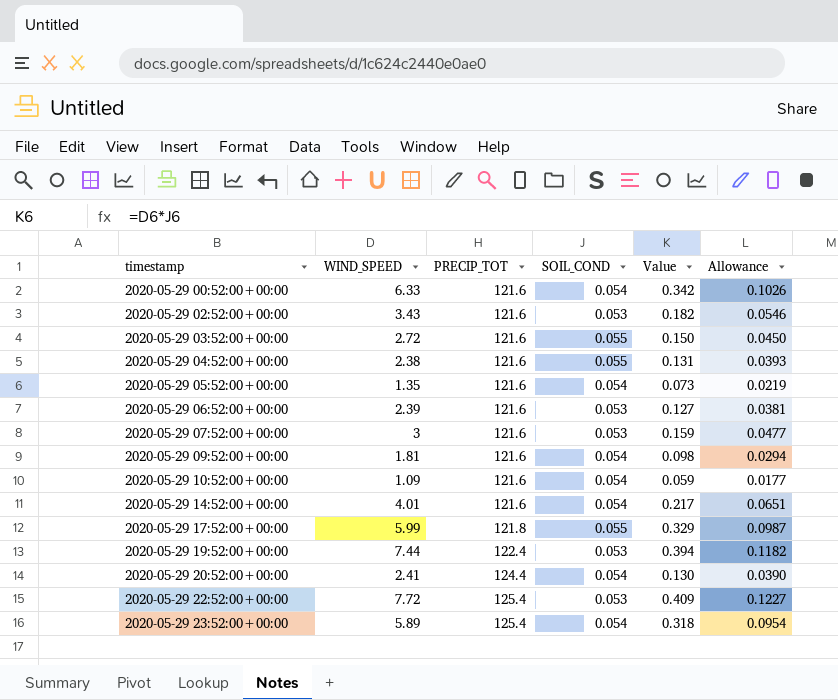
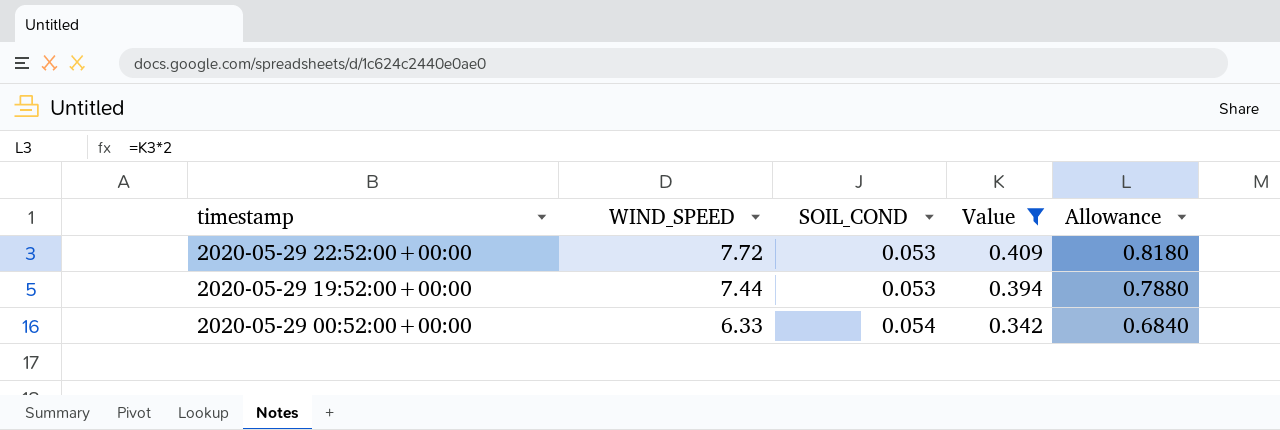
filter: none -> Value >= 0.342
row order: timestamp ascending -> timestamp descending
column PRECIP_TOT | position: 3 -> none
column Allowance | formula: [Value] * 0.3 -> [Value] * 2

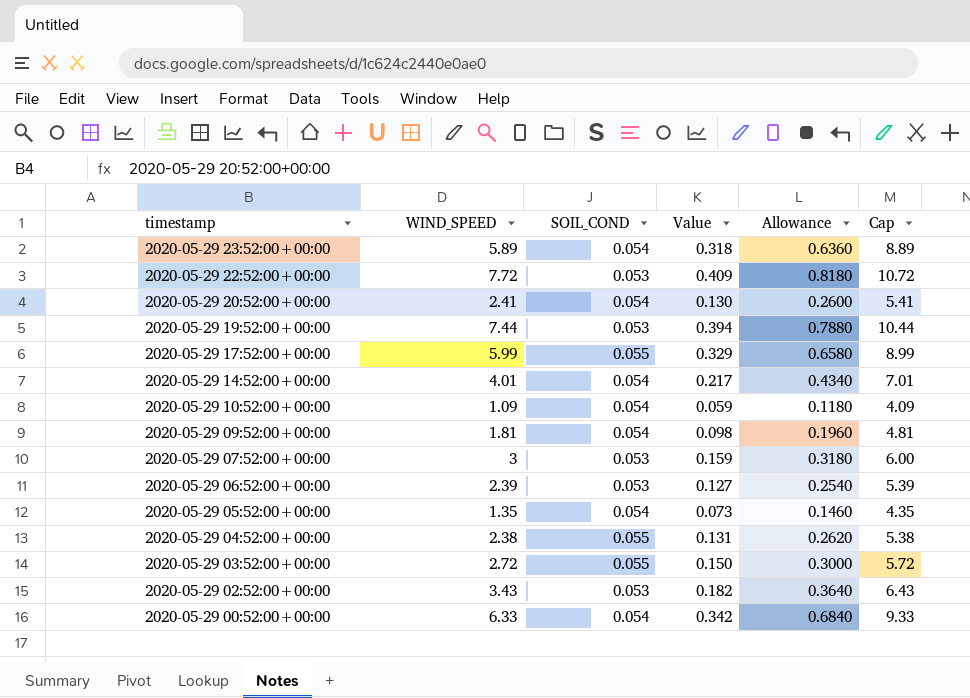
filter: Value >= 0.342 -> none
column Cap | formula: none -> [WIND_SPEED] + 3

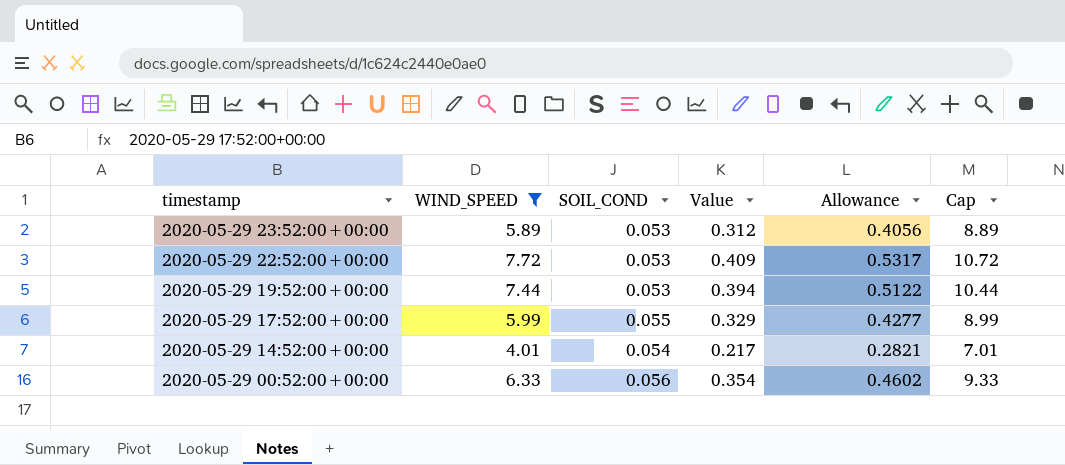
filter: none -> WIND_SPEED >= 4.01
column Allowance | formula: [Value] * 2 -> [Value] * 1.3
2020-05-29 23:52:00+00:00 | SOIL_COND: 0.054 -> 0.053
2020-05-29 23:52:00+00:00 | Value: 0.318 -> 0.312
2020-05-29 00:52:00+00:00 | SOIL_COND: 0.054 -> 0.056
2020-05-29 00:52:00+00:00 | Value: 0.342 -> 0.354

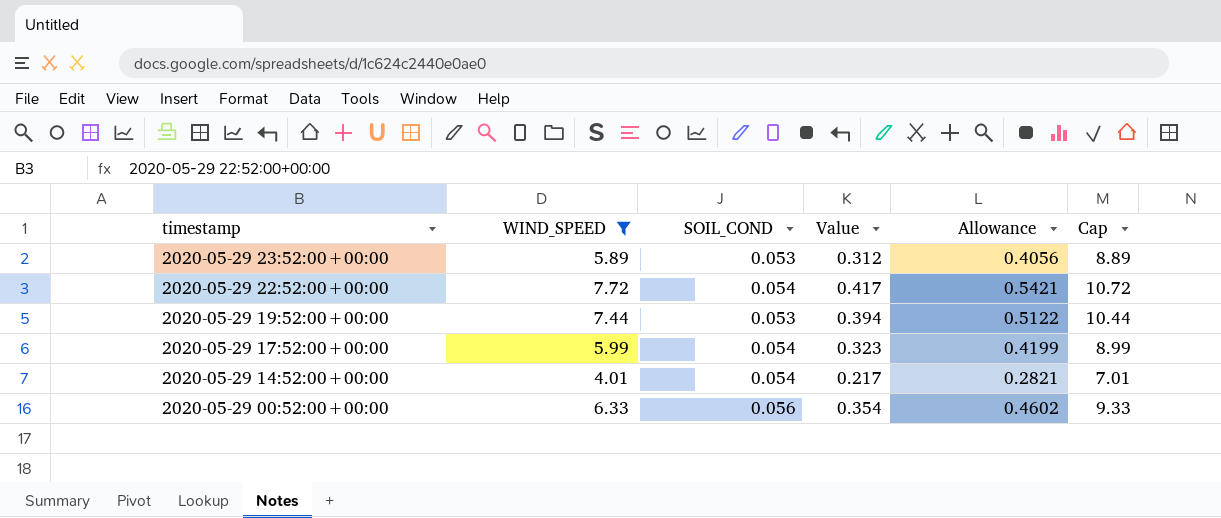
2020-05-29 22:52:00+00:00 | SOIL_COND: 0.053 -> 0.054
2020-05-29 22:52:00+00:00 | Value: 0.409 -> 0.417
2020-05-29 22:52:00+00:00 | Allowance: 0.5317 -> 0.5421
2020-05-29 17:52:00+00:00 | SOIL_COND: 0.055 -> 0.054
2020-05-29 17:52:00+00:00 | Value: 0.329 -> 0.323
2020-05-29 17:52:00+00:00 | Allowance: 0.4277 -> 0.4199

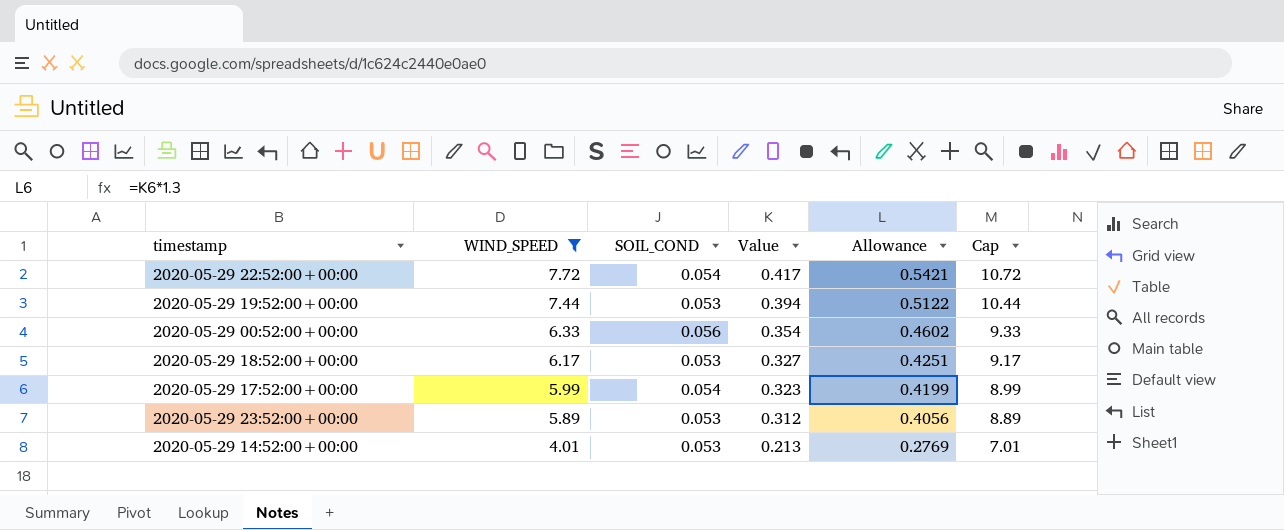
row order: timestamp descending -> WIND_SPEED descending
row 2020-05-29 18:52:00+00:00: none -> 6.17 | 0.053 | 0.327 | 0.4251 | 9.17
2020-05-29 14:52:00+00:00 | SOIL_COND: 0.054 -> 0.053
2020-05-29 14:52:00+00:00 | Value: 0.217 -> 0.213
2020-05-29 14:52:00+00:00 | Allowance: 0.2821 -> 0.2769

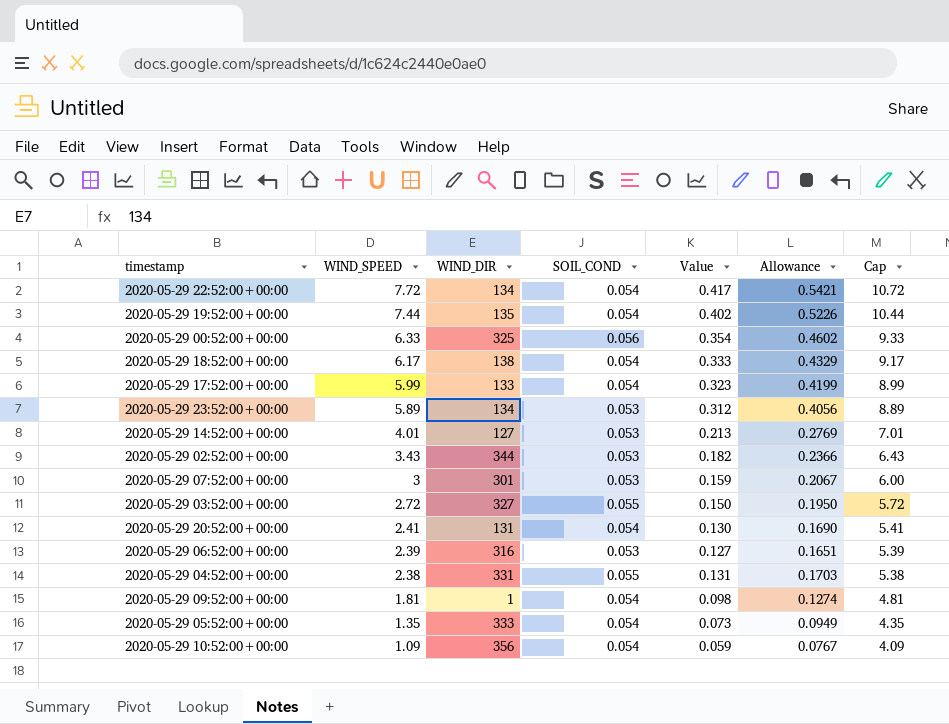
filter: WIND_SPEED >= 4.01 -> none
column WIND_DIR | position: none -> 3
2020-05-29 19:52:00+00:00 | SOIL_COND: 0.053 -> 0.054
2020-05-29 19:52:00+00:00 | Value: 0.394 -> 0.402
2020-05-29 19:52:00+00:00 | Allowance: 0.5122 -> 0.5226
2020-05-29 18:52:00+00:00 | SOIL_COND: 0.053 -> 0.054
2020-05-29 18:52:00+00:00 | Value: 0.327 -> 0.333
2020-05-29 18:52:00+00:00 | Allowance: 0.4251 -> 0.4329

